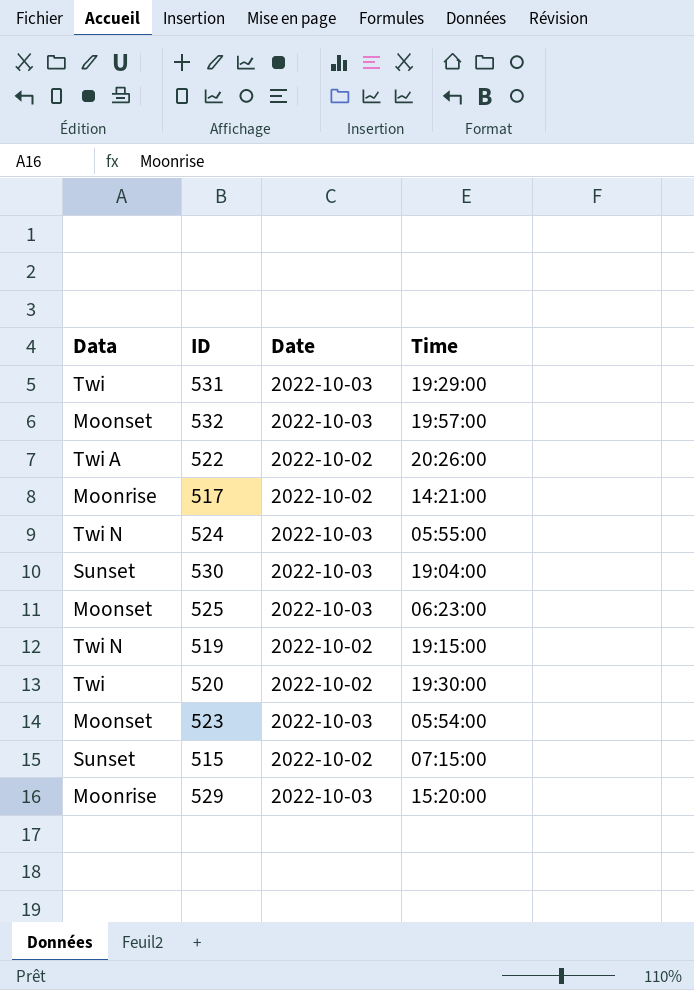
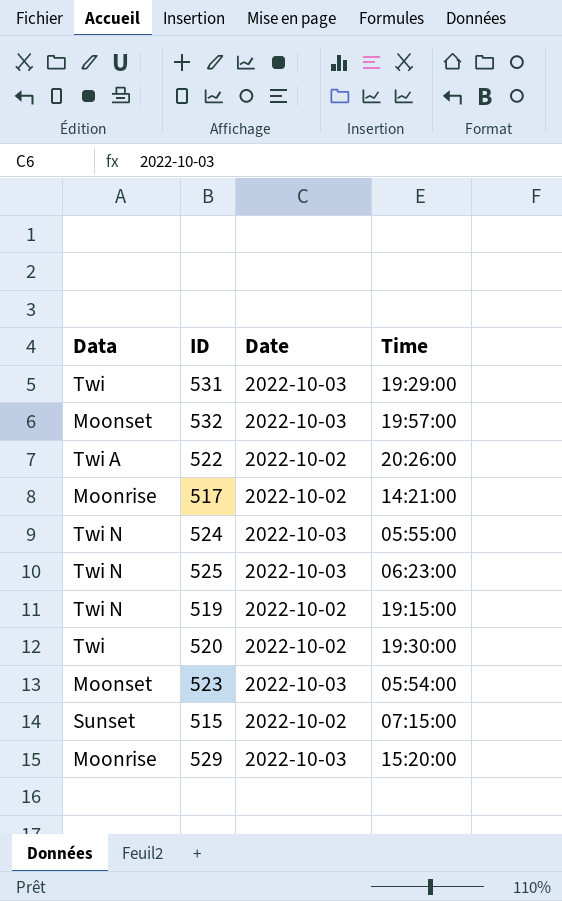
row 530: Sunset | 2022-10-03 | 19:04:00 -> none
525 | Data: Moonset -> Twi N

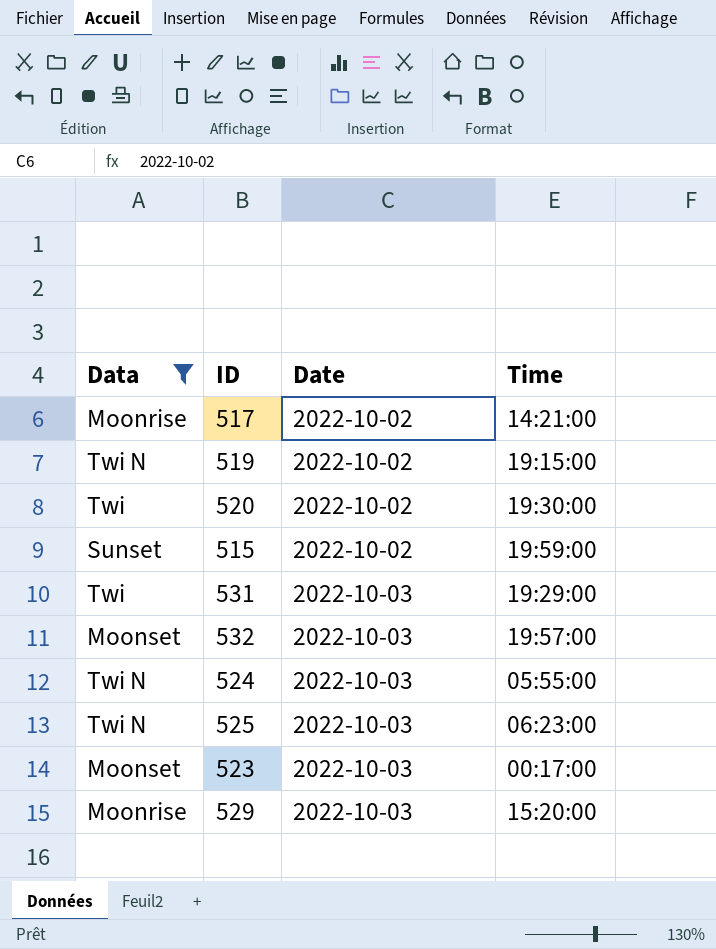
filter: none -> Data != Twi A
row order: none -> Date ascending
515 | Time: 07:15:00 -> 19:59:00
523 | Time: 05:54:00 -> 00:17:00

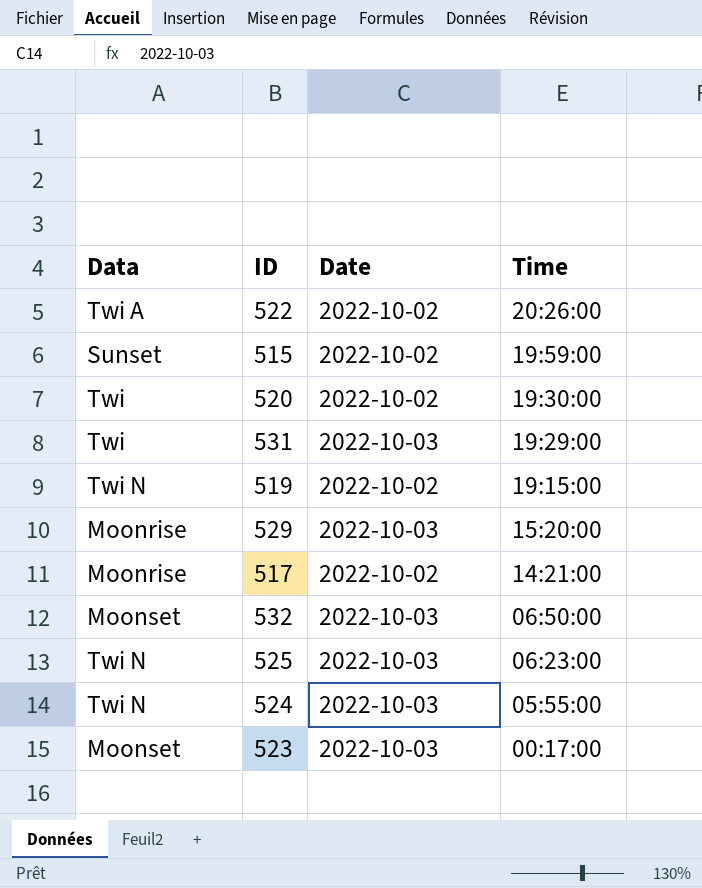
filter: Data != Twi A -> none
row order: Date ascending -> Time descending
532 | Time: 19:57:00 -> 06:50:00

